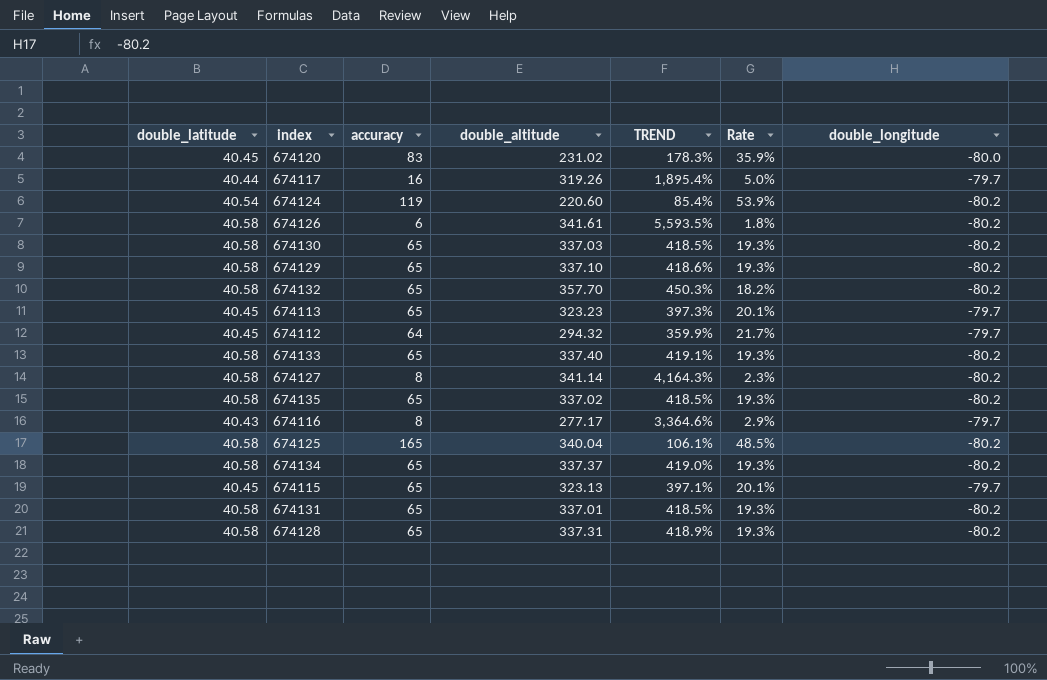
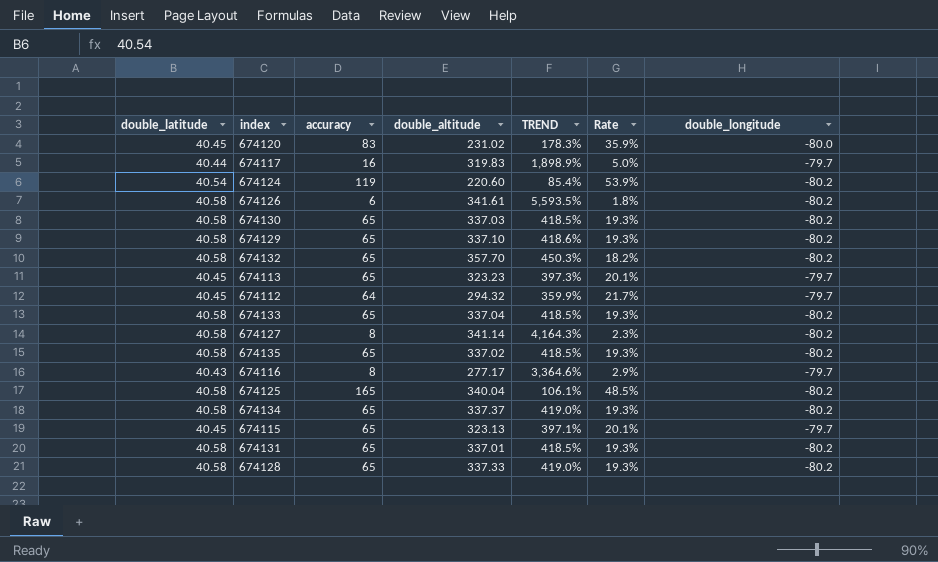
674117 | double_altitude: 319.26 -> 319.83
674117 | TREND: 1,895.4% -> 1,898.9%
674133 | double_altitude: 337.40 -> 337.04
674133 | TREND: 419.1% -> 418.5%
674128 | double_altitude: 337.31 -> 337.33
674128 | TREND: 418.9% -> 419.0%

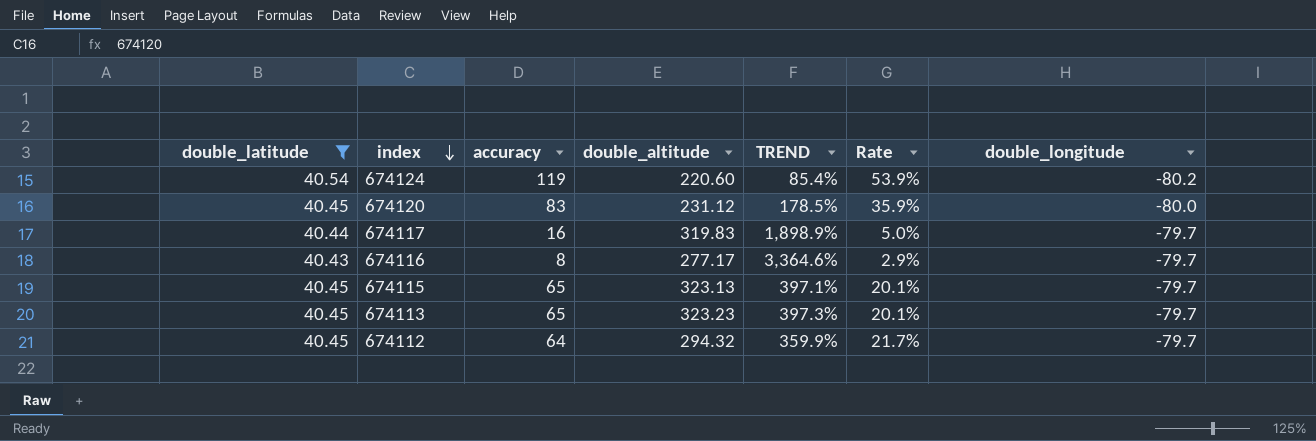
filter: none -> double_latitude != 40.58
row order: none -> index descending
674120 | double_altitude: 231.02 -> 231.12
674120 | TREND: 178.3% -> 178.5%

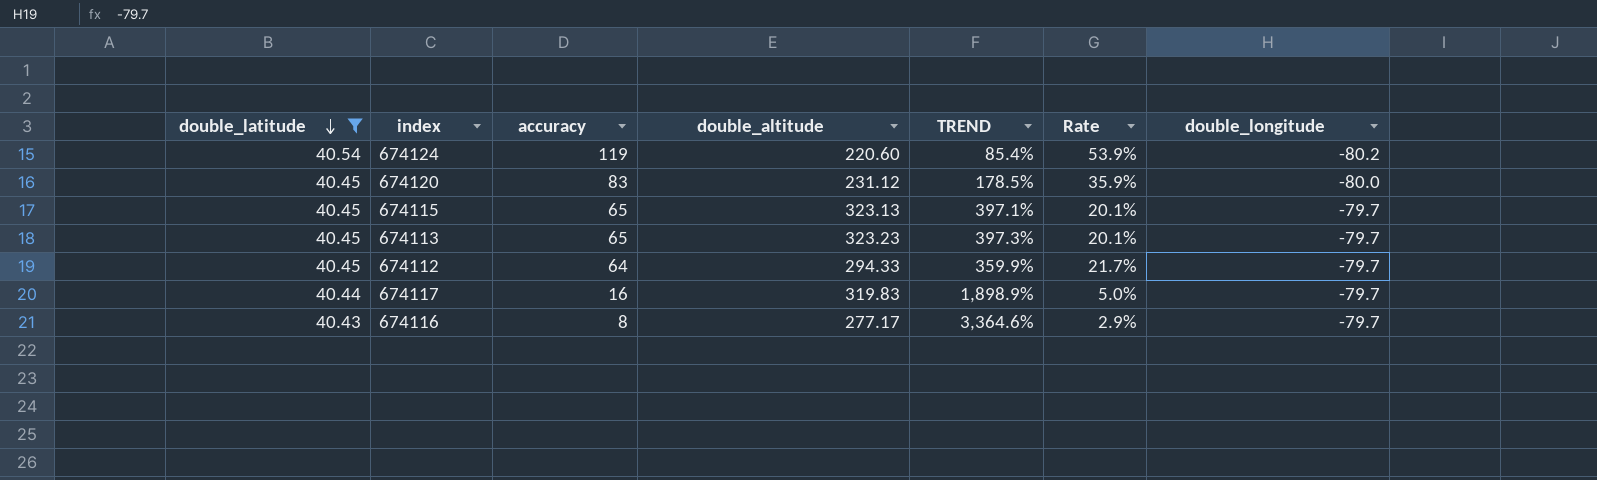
row order: index descending -> double_latitude descending
674112 | double_altitude: 294.32 -> 294.33

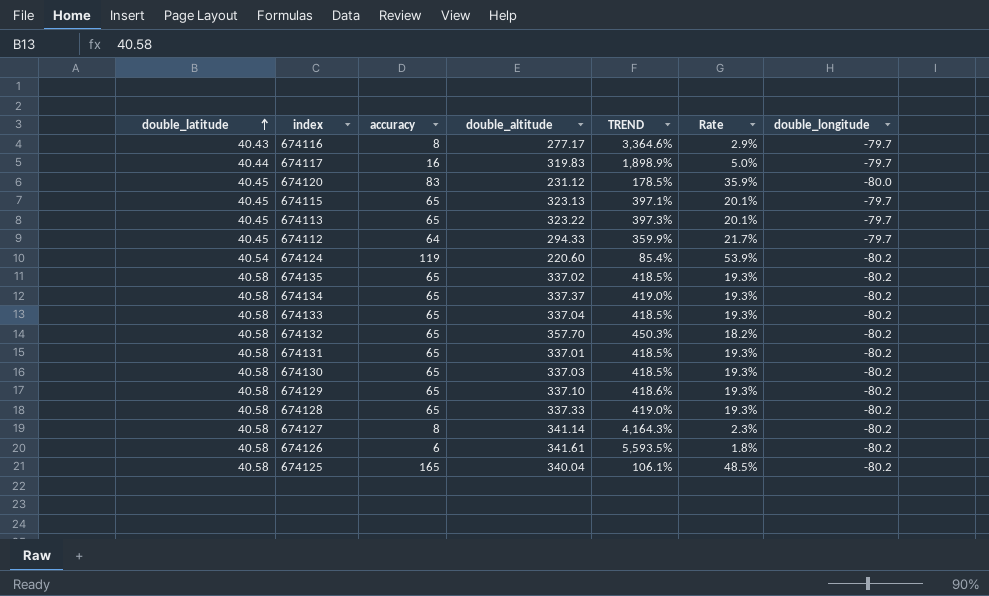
filter: double_latitude != 40.58 -> none
row order: double_latitude descending -> double_latitude ascending
674113 | double_altitude: 323.23 -> 323.22

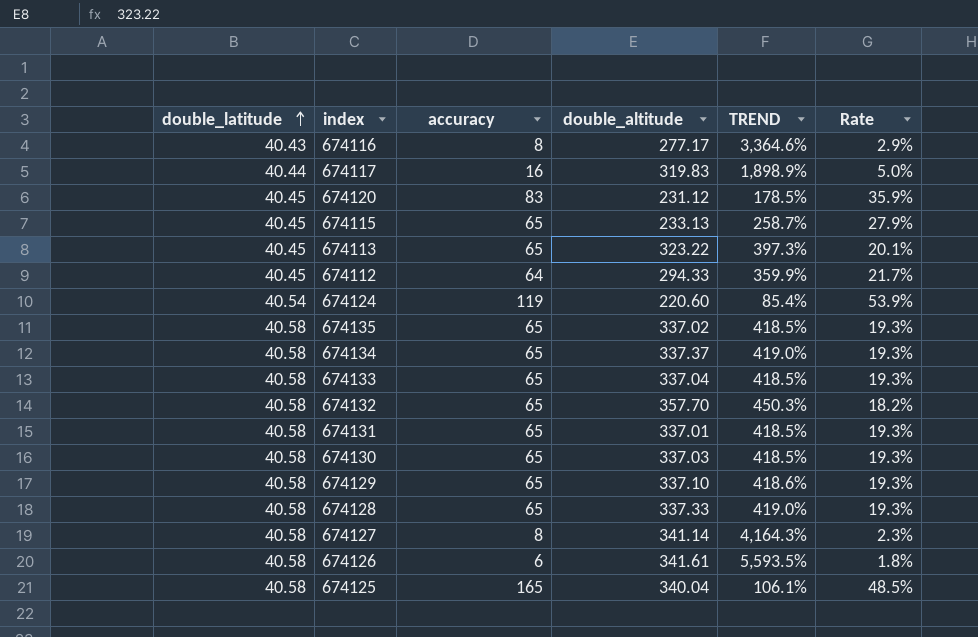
column double_longitude | position: 7 -> none
674115 | double_altitude: 323.13 -> 233.13
674115 | TREND: 397.1% -> 258.7%
674115 | Rate: 20.1% -> 27.9%

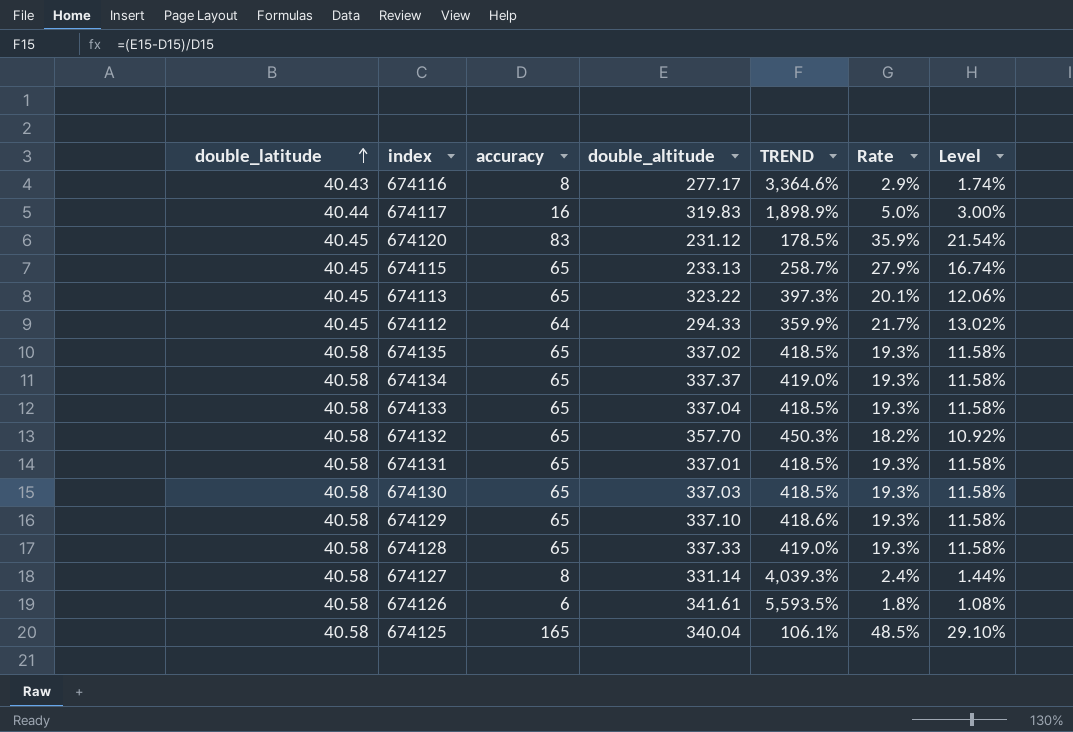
column Level | formula: none -> [Rate] * 0.6
row 674124: 40.54 | 119 | 220.60 | 85.4% | 53.9% -> none
674127 | double_altitude: 341.14 -> 331.14
674127 | TREND: 4,164.3% -> 4,039.3%
674127 | Rate: 2.3% -> 2.4%

